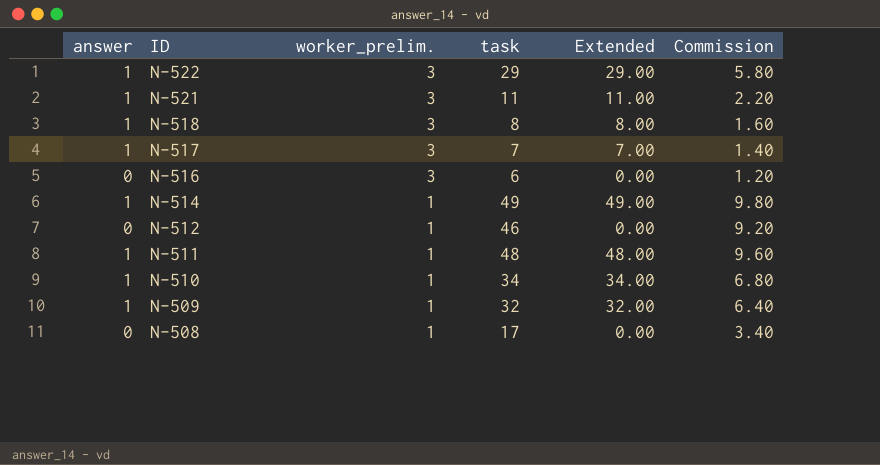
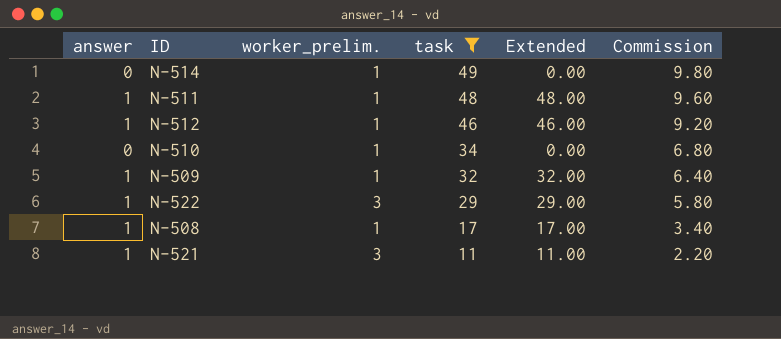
filter: none -> task >= 11
row order: ID descending -> task descending
N-514 | answer: 1 -> 0
N-514 | Extended: 49.00 -> 0.00
N-512 | answer: 0 -> 1
N-512 | Extended: 0.00 -> 46.00
N-510 | answer: 1 -> 0
N-510 | Extended: 34.00 -> 0.00
N-508 | answer: 0 -> 1
N-508 | Extended: 0.00 -> 17.00

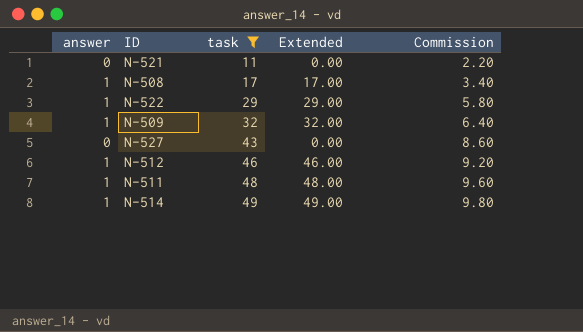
row order: task descending -> task ascending
column worker_prelim. | position: 3 -> none
row N-510: 0 | 1 | 34 | 0.00 | 6.80 -> none
N-521 | answer: 1 -> 0
N-521 | Extended: 11.00 -> 0.00
row N-527: none -> 0 | 43 | 0.00 | 8.60
N-514 | answer: 0 -> 1
N-514 | Extended: 0.00 -> 49.00

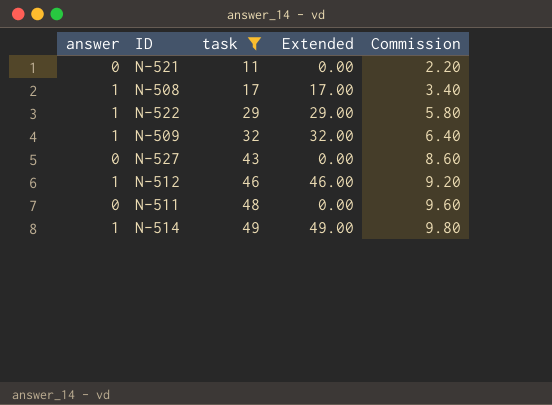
N-511 | answer: 1 -> 0
N-511 | Extended: 48.00 -> 0.00

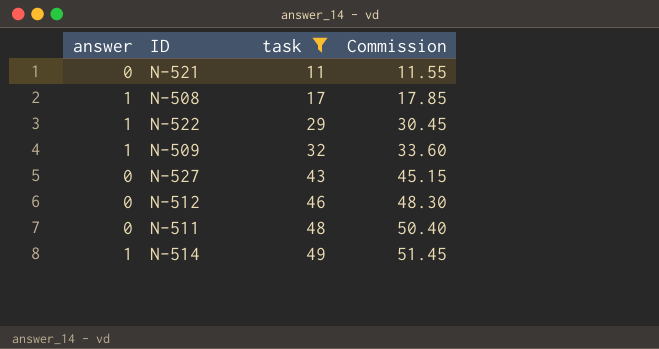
column Extended | formula: [answer] * [task] -> none
column Commission | formula: [task] * 0.2 -> [task] * 1.05
N-512 | answer: 1 -> 0

